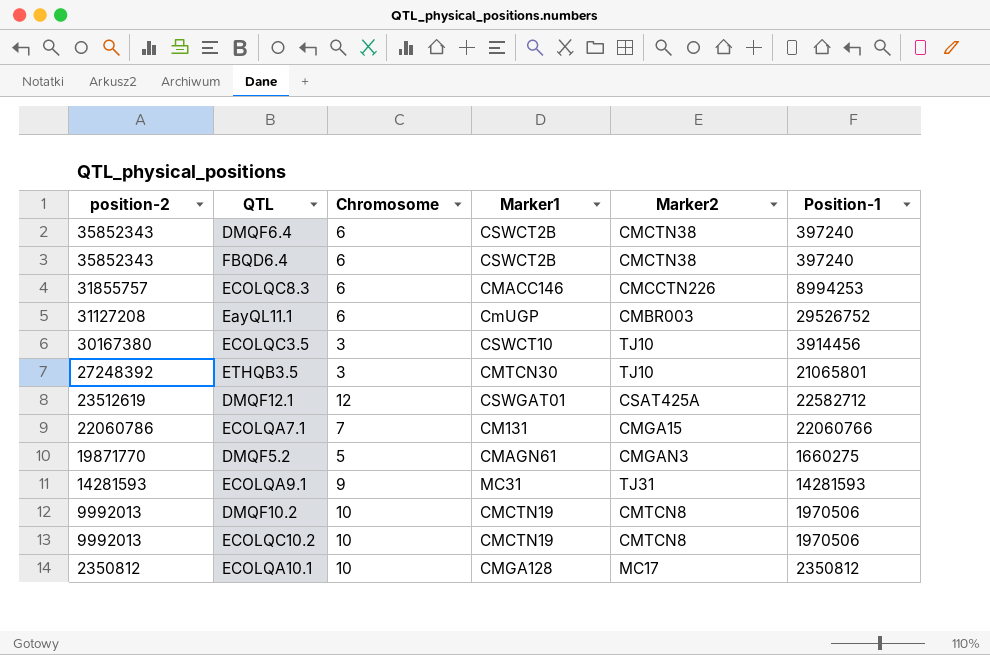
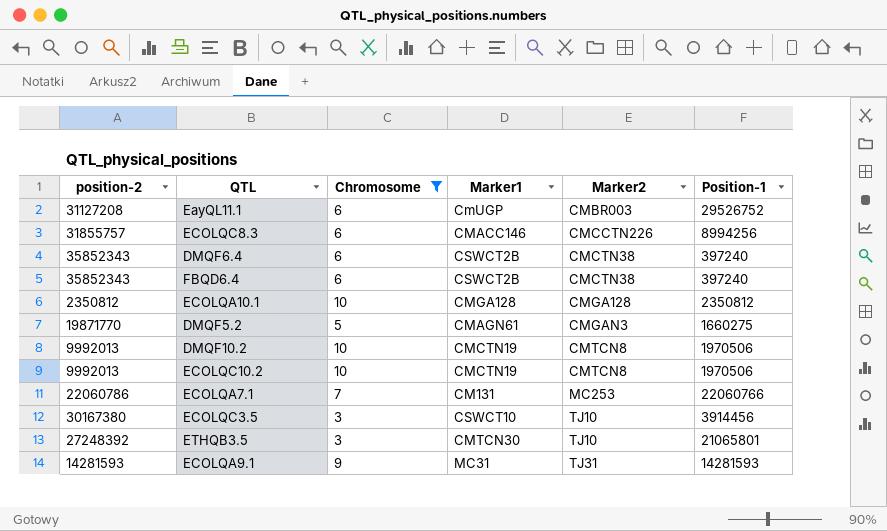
filter: none -> Chromosome != 12
row order: position-2 descending -> Marker2 ascending
ECOLQC8.3 | Position-1: 8994253 -> 8994256
ECOLQA10.1 | Marker2: MC17 -> CMGA128
ECOLQA7.1 | Marker2: CMGA15 -> MC253

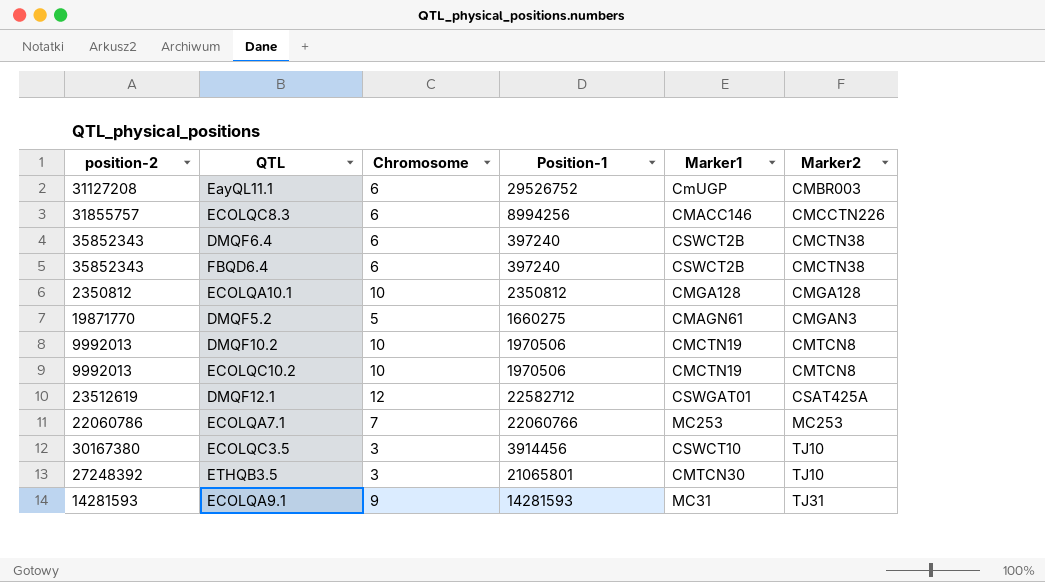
filter: Chromosome != 12 -> none
column Position-1 | position: 6 -> 4
ECOLQA7.1 | Marker1: CM131 -> MC253

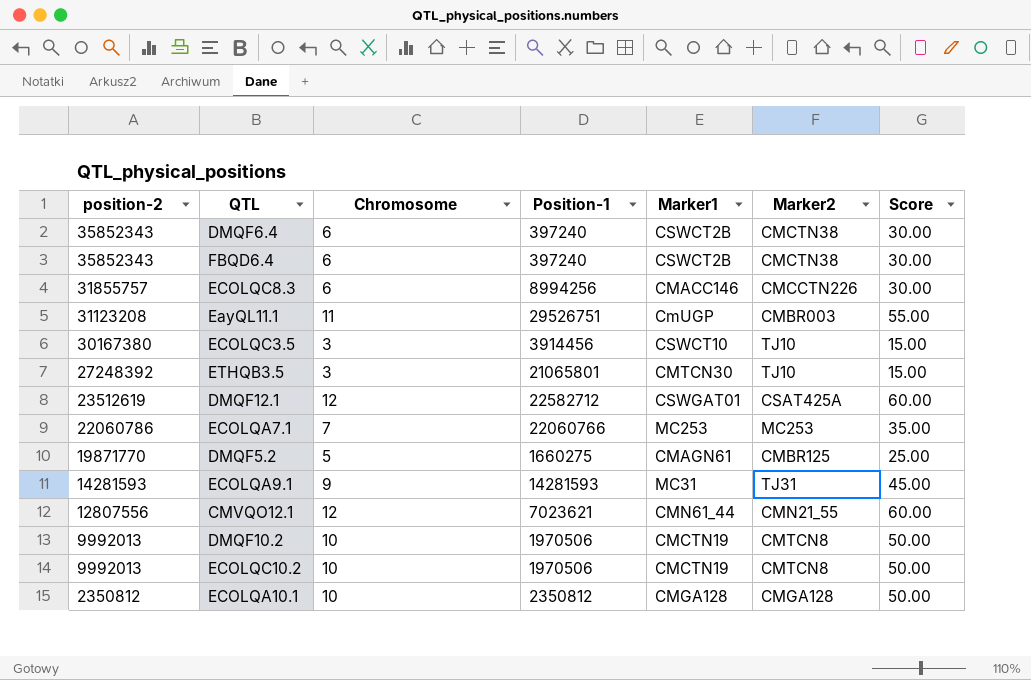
row order: Marker2 ascending -> position-2 descending
column Score | formula: none -> [Chromosome] * 5
EayQL11.1 | position-2: 31127208 -> 31123208
EayQL11.1 | Chromosome: 6 -> 11
EayQL11.1 | Position-1: 29526752 -> 29526751
DMQF5.2 | Marker2: CMGAN3 -> CMBR125
row CMVQO12.1: none -> 12807556 | 12 | 7023621 | CMN61_44 | CMN21_55 | 60.00

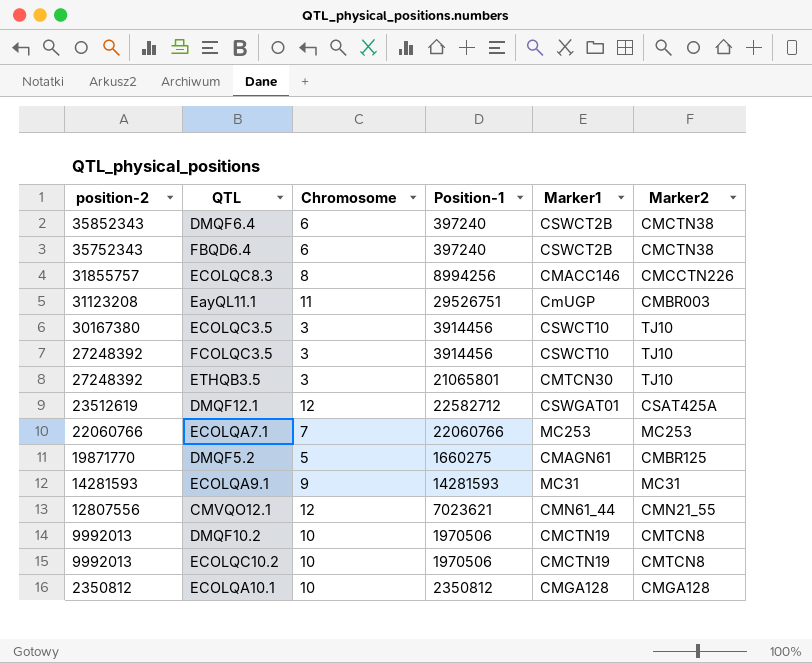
column Score | formula: [Chromosome] * 5 -> none
FBQD6.4 | position-2: 35852343 -> 35752343
ECOLQC8.3 | Chromosome: 6 -> 8
row FCOLQC3.5: none -> 27248392 | 3 | 3914456 | CSWCT10 | TJ10
ECOLQA7.1 | position-2: 22060786 -> 22060766
ECOLQA9.1 | Marker2: TJ31 -> MC31

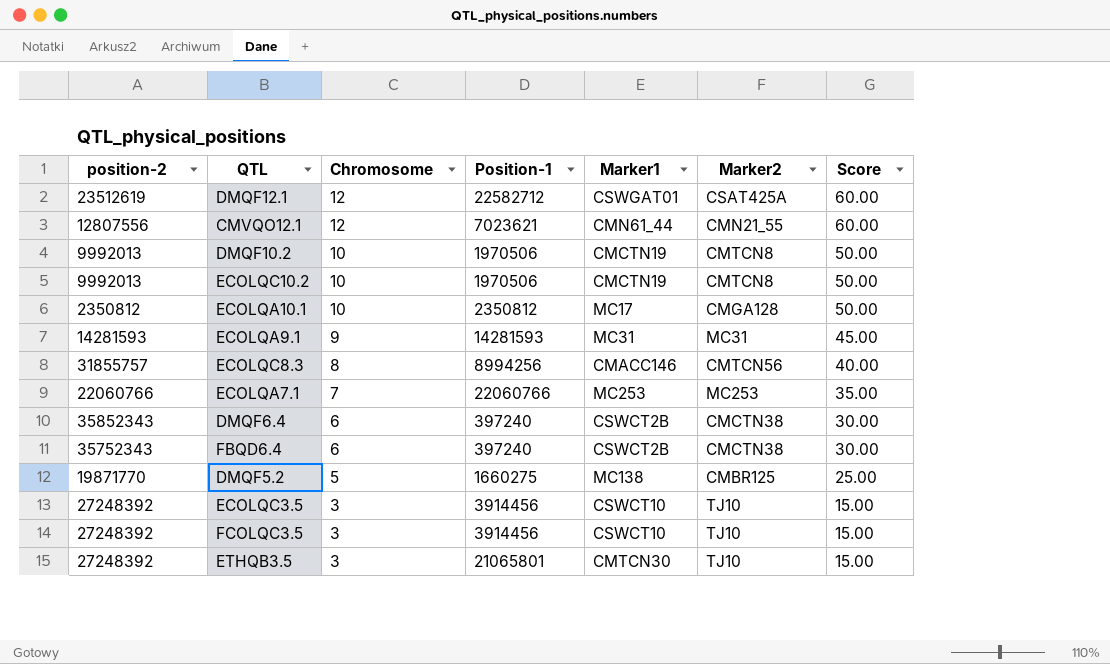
row order: position-2 descending -> Chromosome descending
column Score | formula: none -> [Chromosome] * 5
row EayQL11.1: 31123208 | 11 | 29526751 | CmUGP | CMBR003 -> none
ECOLQA10.1 | Marker1: CMGA128 -> MC17
ECOLQC8.3 | Marker2: CMCCTN226 -> CMTCN56
DMQF5.2 | Marker1: CMAGN61 -> MC138
ECOLQC3.5 | position-2: 30167380 -> 27248392

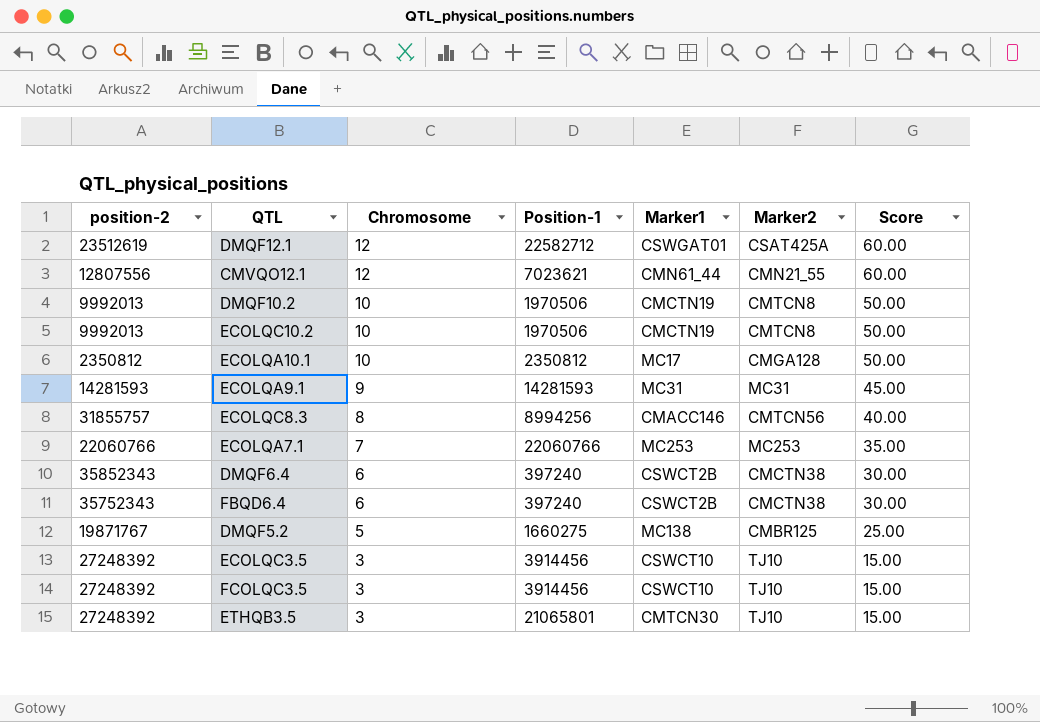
DMQF5.2 | position-2: 19871770 -> 19871767

